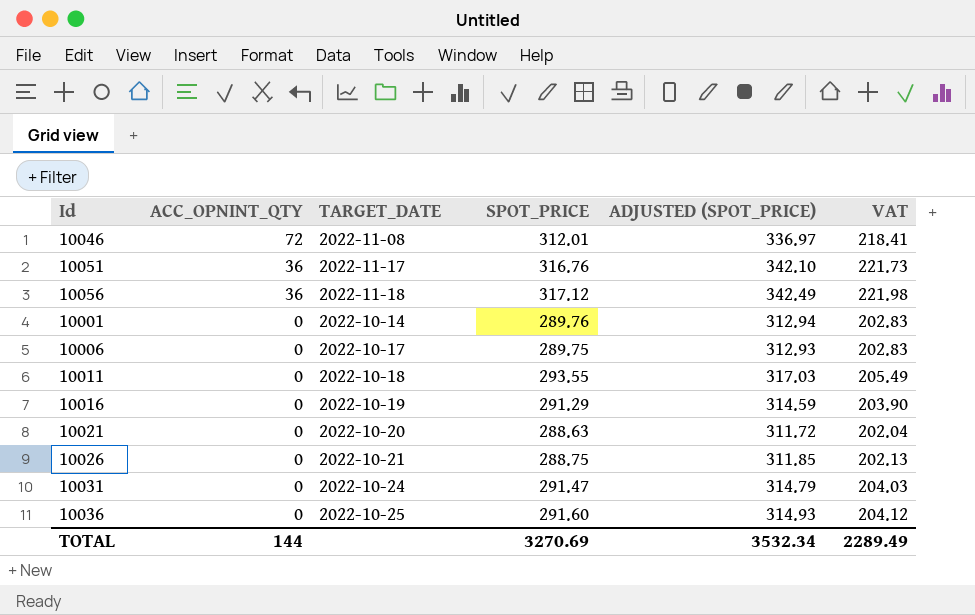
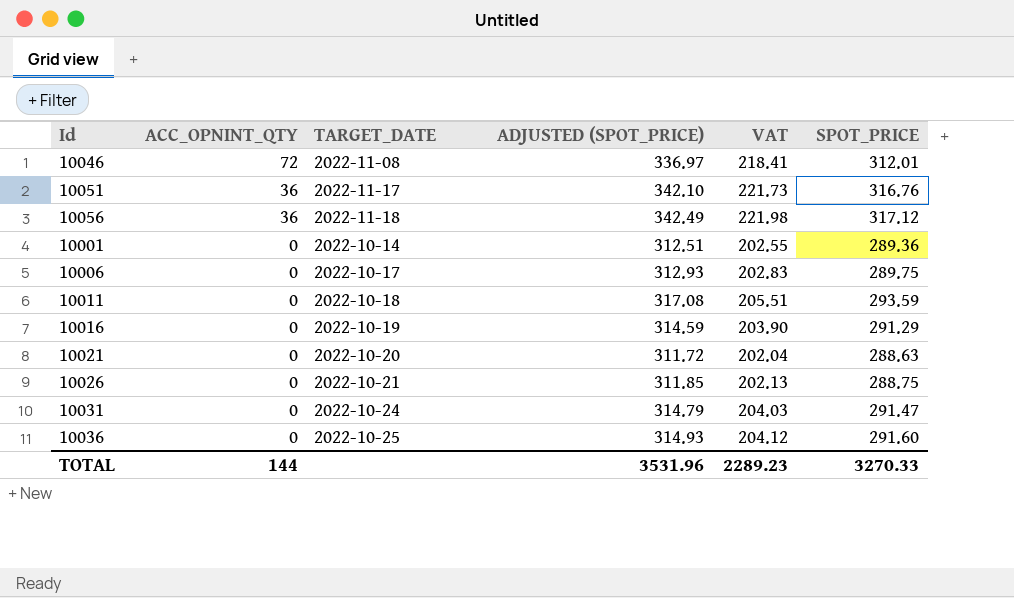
column SPOT_PRICE | position: 4 -> 6
10001 | ADJUSTED (SPOT_PRICE): 312.94 -> 312.51
10001 | VAT: 202.83 -> 202.55
10001 | SPOT_PRICE: 289.76 -> 289.36
10011 | ADJUSTED (SPOT_PRICE): 317.03 -> 317.08
10011 | VAT: 205.49 -> 205.51
10011 | SPOT_PRICE: 293.55 -> 293.59
TOTAL | ADJUSTED (SPOT_PRICE): 3532.34 -> 3531.96
TOTAL | VAT: 2289.49 -> 2289.23
TOTAL | SPOT_PRICE: 3270.69 -> 3270.33

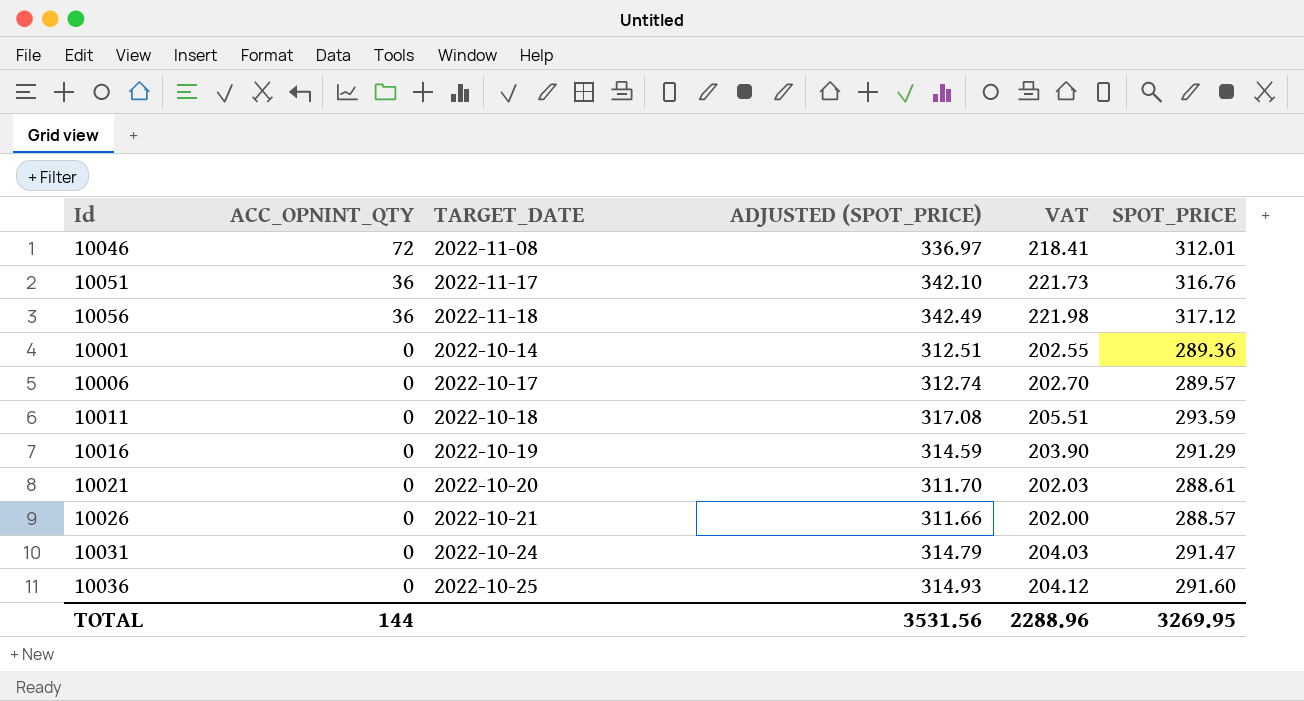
10006 | ADJUSTED (SPOT_PRICE): 312.93 -> 312.74
10006 | VAT: 202.83 -> 202.70
10006 | SPOT_PRICE: 289.75 -> 289.57
10021 | ADJUSTED (SPOT_PRICE): 311.72 -> 311.70
10021 | VAT: 202.04 -> 202.03
10021 | SPOT_PRICE: 288.63 -> 288.61
10026 | ADJUSTED (SPOT_PRICE): 311.85 -> 311.66
10026 | VAT: 202.13 -> 202.00
10026 | SPOT_PRICE: 288.75 -> 288.57
TOTAL | ADJUSTED (SPOT_PRICE): 3531.96 -> 3531.56
TOTAL | VAT: 2289.23 -> 2288.96
TOTAL | SPOT_PRICE: 3270.33 -> 3269.95

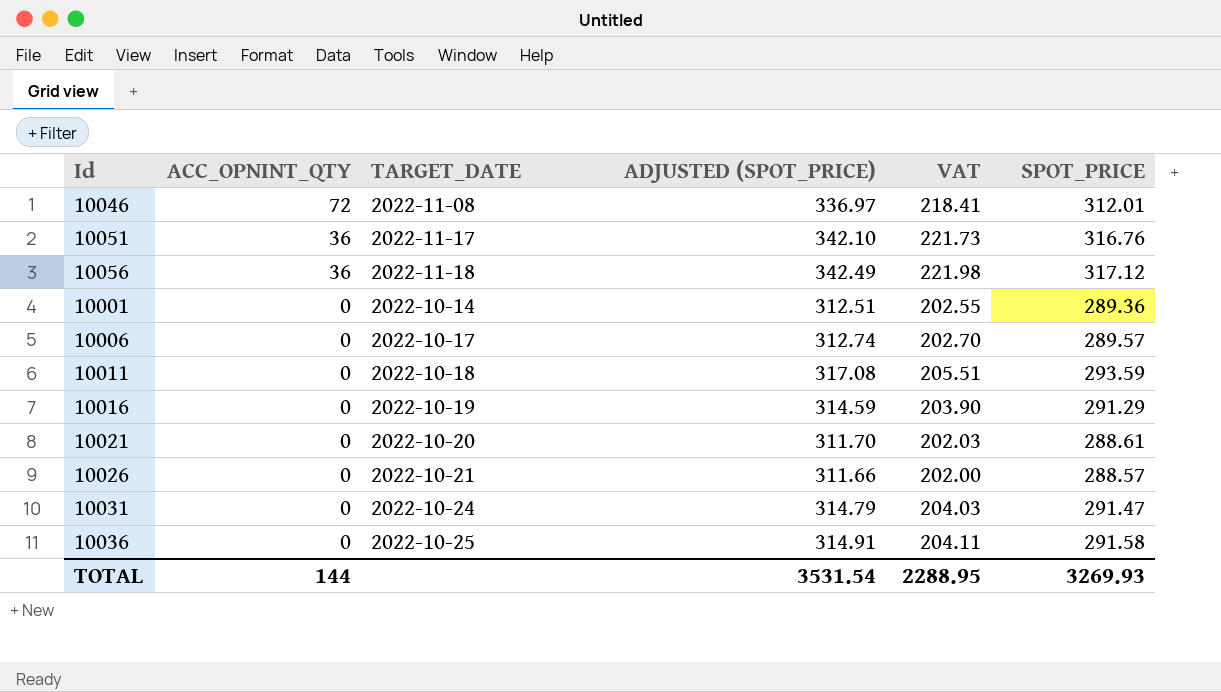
10036 | ADJUSTED (SPOT_PRICE): 314.93 -> 314.91
10036 | VAT: 204.12 -> 204.11
10036 | SPOT_PRICE: 291.60 -> 291.58
TOTAL | ADJUSTED (SPOT_PRICE): 3531.56 -> 3531.54
TOTAL | VAT: 2288.96 -> 2288.95
TOTAL | SPOT_PRICE: 3269.95 -> 3269.93

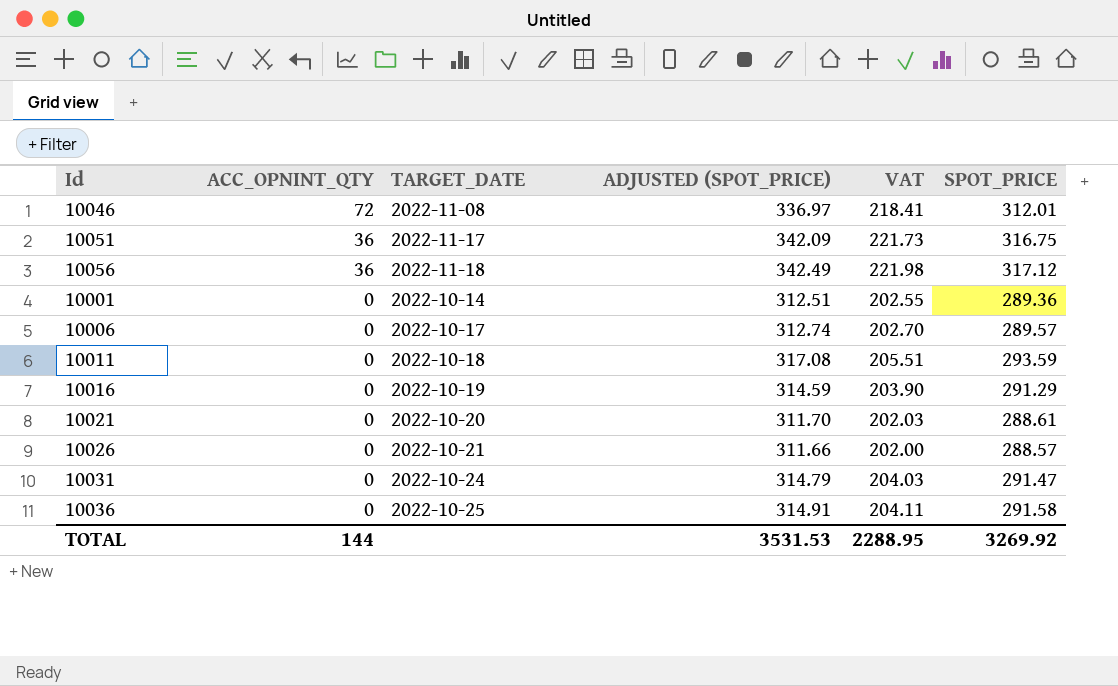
10051 | ADJUSTED (SPOT_PRICE): 342.10 -> 342.09
10051 | SPOT_PRICE: 316.76 -> 316.75
TOTAL | ADJUSTED (SPOT_PRICE): 3531.54 -> 3531.53
TOTAL | SPOT_PRICE: 3269.93 -> 3269.92

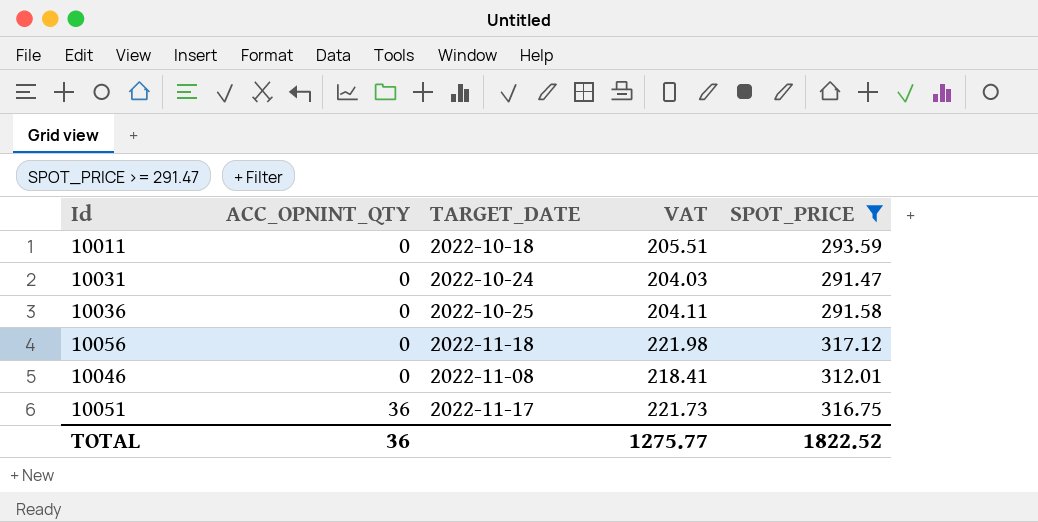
filter: none -> SPOT_PRICE >= 291.47
row order: ACC_OPNINT_QTY descending -> ACC_OPNINT_QTY ascending
column ADJUSTED (SPOT_PRICE) | formula: [SPOT_PRICE] * 1.08 -> none
10056 | ACC_OPNINT_QTY: 36 -> 0
10046 | ACC_OPNINT_QTY: 72 -> 0
TOTAL | ACC_OPNINT_QTY: 144 -> 36
TOTAL | VAT: 2288.95 -> 1275.77
TOTAL | SPOT_PRICE: 3269.92 -> 1822.52

